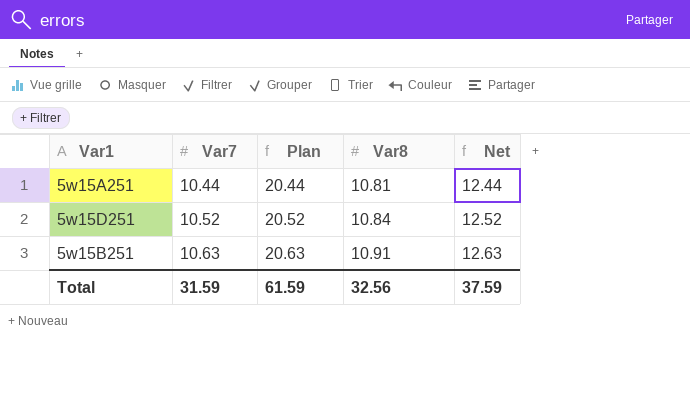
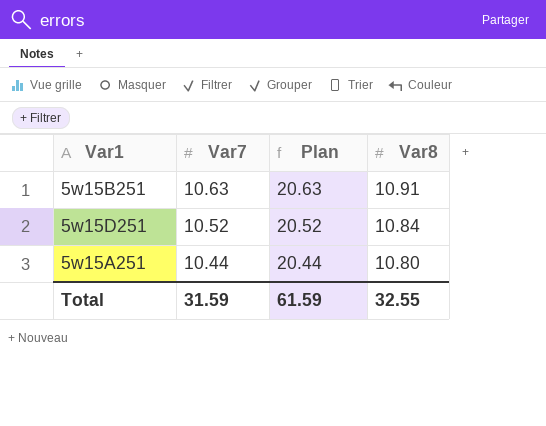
row order: Var7 ascending -> Var7 descending
column Net | formula: [Var7] + 2 -> none
5w15A251 | Var8: 10.81 -> 10.80
Total | Var8: 32.56 -> 32.55

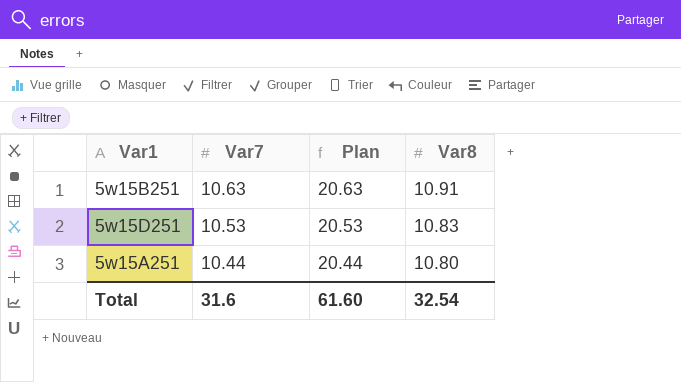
5w15D251 | Var7: 10.52 -> 10.53
5w15D251 | Plan: 20.52 -> 20.53
5w15D251 | Var8: 10.84 -> 10.83
Total | Var7: 31.59 -> 31.6
Total | Plan: 61.59 -> 61.60
Total | Var8: 32.55 -> 32.54

